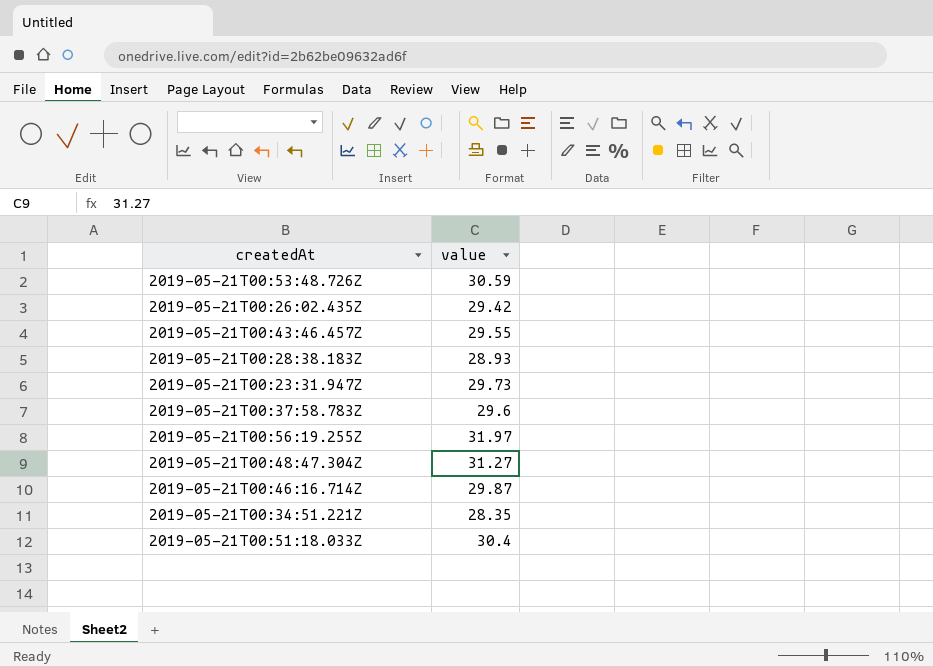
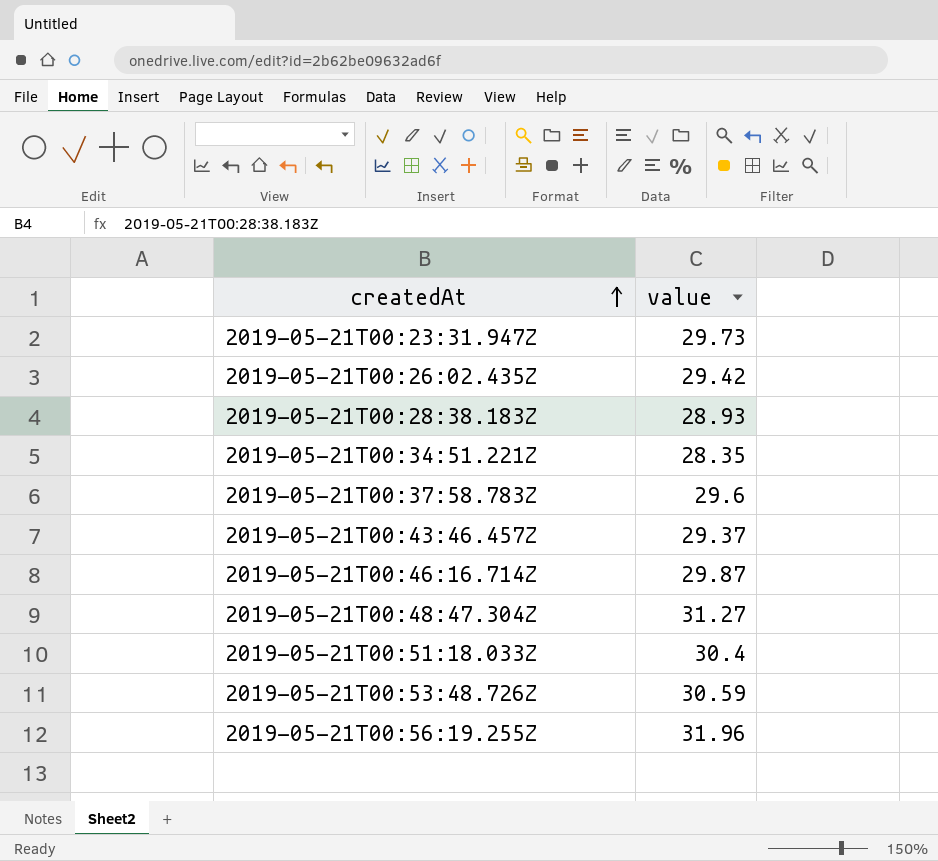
row order: none -> createdAt ascending
2019-05-21T00:43:46.457Z | value: 29.55 -> 29.37
2019-05-21T00:56:19.255Z | value: 31.97 -> 31.96

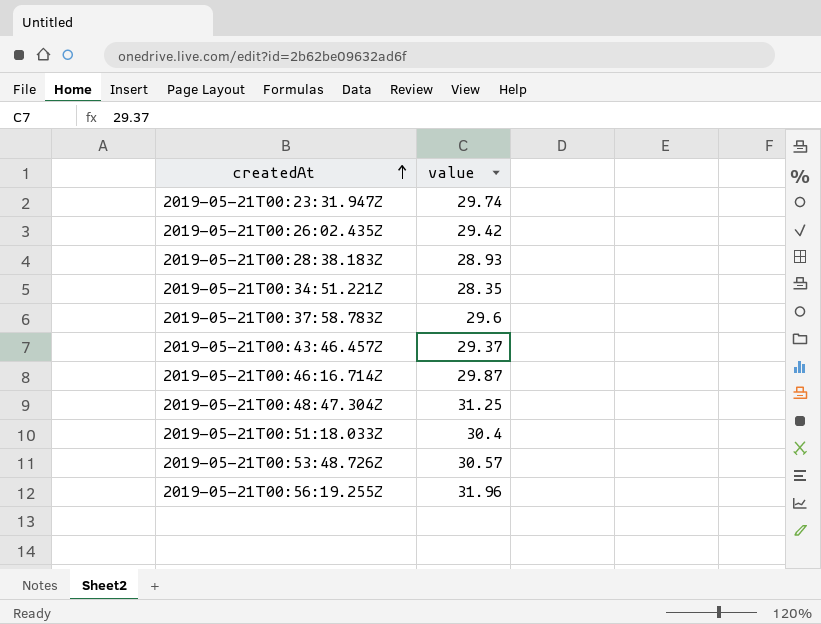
2019-05-21T00:23:31.947Z | value: 29.73 -> 29.74
2019-05-21T00:48:47.304Z | value: 31.27 -> 31.25
2019-05-21T00:53:48.726Z | value: 30.59 -> 30.57

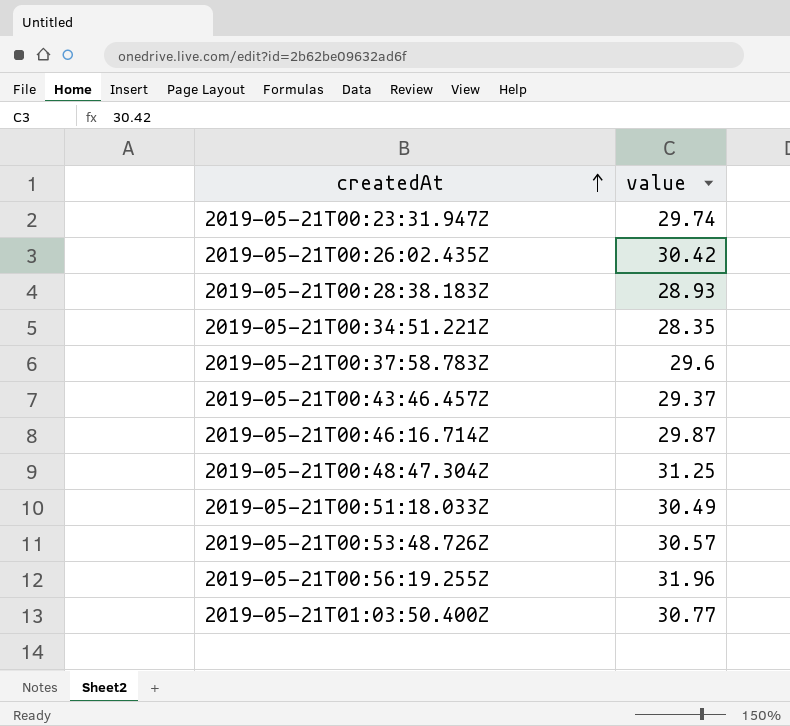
2019-05-21T00:26:02.435Z | value: 29.42 -> 30.42
2019-05-21T00:51:18.033Z | value: 30.4 -> 30.49
row 2019-05-21T01:03:50.400Z: none -> 30.77

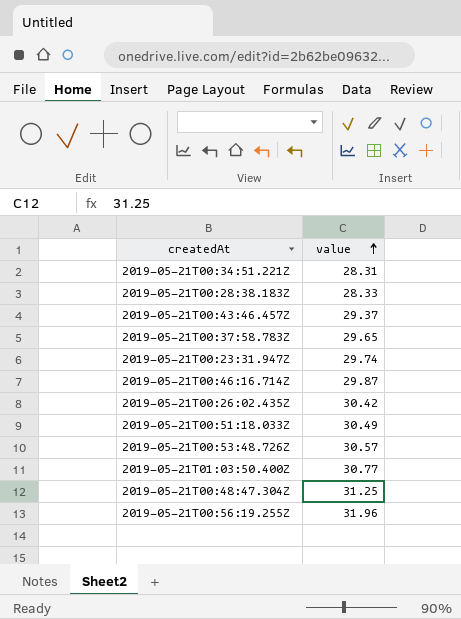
row order: createdAt ascending -> value ascending
2019-05-21T00:34:51.221Z | value: 28.35 -> 28.31
2019-05-21T00:28:38.183Z | value: 28.93 -> 28.33
2019-05-21T00:37:58.783Z | value: 29.6 -> 29.65

